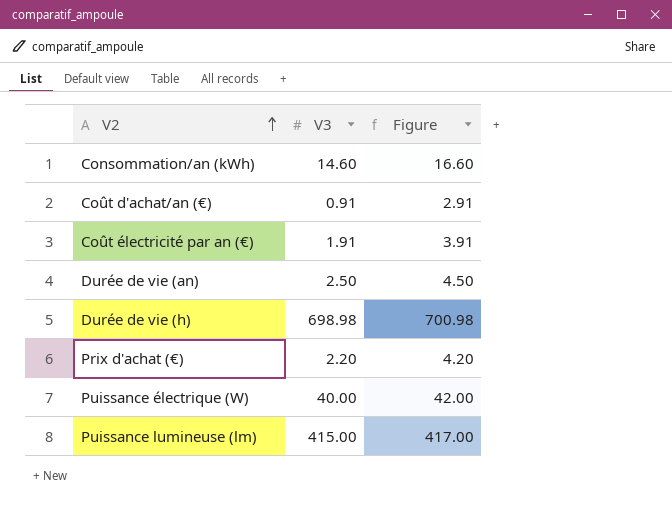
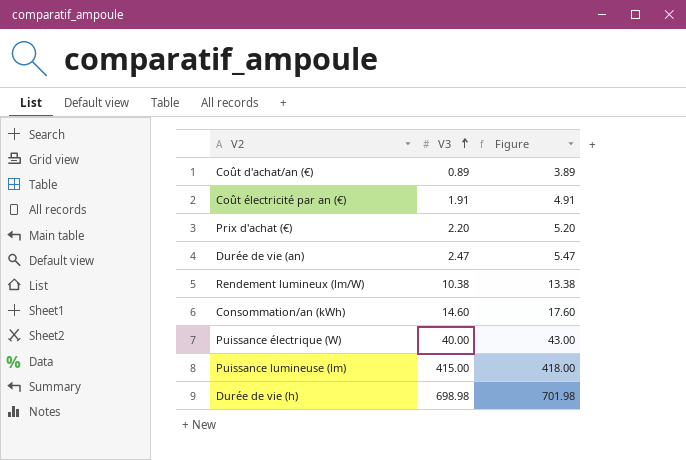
row order: V2 ascending -> V3 ascending
column Figure | formula: [V3] + 2 -> [V3] + 3
Coût d'achat/an (€) | V3: 0.91 -> 0.89
Durée de vie (an) | V3: 2.50 -> 2.47
row Rendement lumineux (lm/W): none -> 10.38 | 13.38

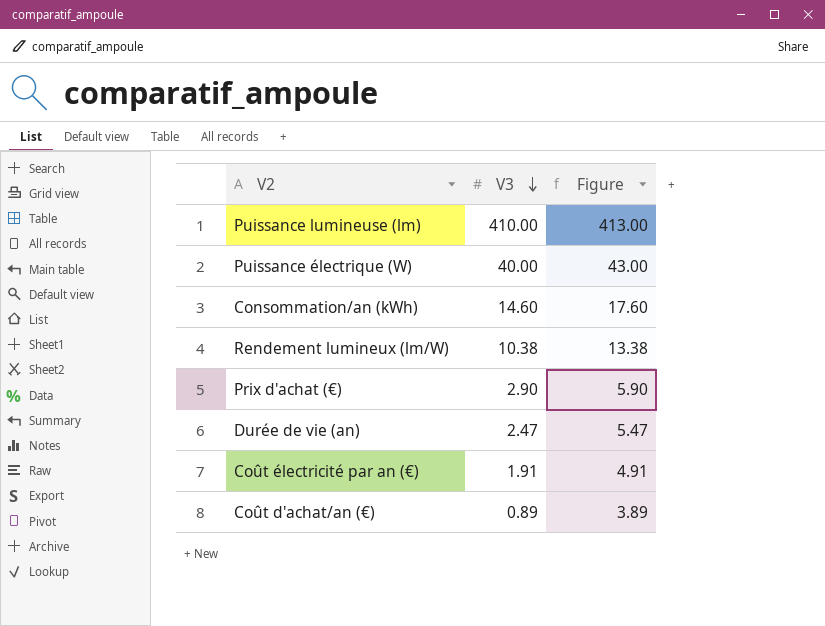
row order: V3 ascending -> V3 descending
row Durée de vie (h): 698.98 | 701.98 -> none
Puissance lumineuse (lm) | V3: 415.00 -> 410.00
Puissance lumineuse (lm) | Figure: 418.00 -> 413.00
Prix d'achat (€) | V3: 2.20 -> 2.90
Prix d'achat (€) | Figure: 5.20 -> 5.90

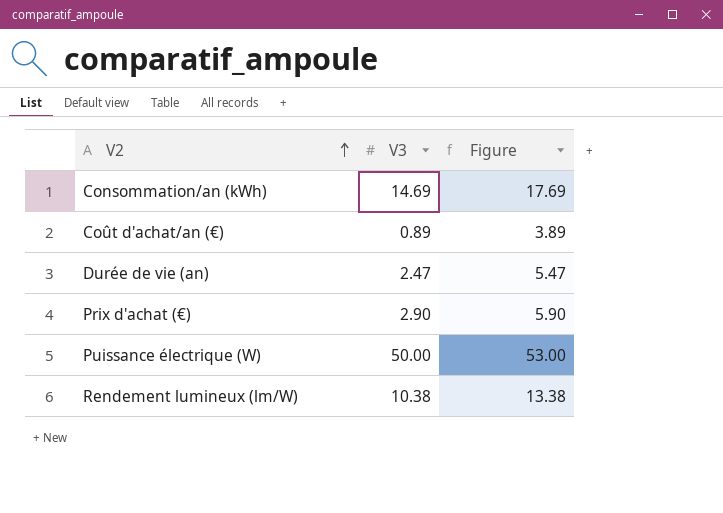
row order: V3 descending -> V2 ascending
row Puissance lumineuse (lm): 410.00 | 413.00 -> none
row Coût électricité par an (€): 1.91 | 4.91 -> none
Consommation/an (kWh) | V3: 14.60 -> 14.69
Consommation/an (kWh) | Figure: 17.60 -> 17.69
Puissance électrique (W) | V3: 40.00 -> 50.00
Puissance électrique (W) | Figure: 43.00 -> 53.00

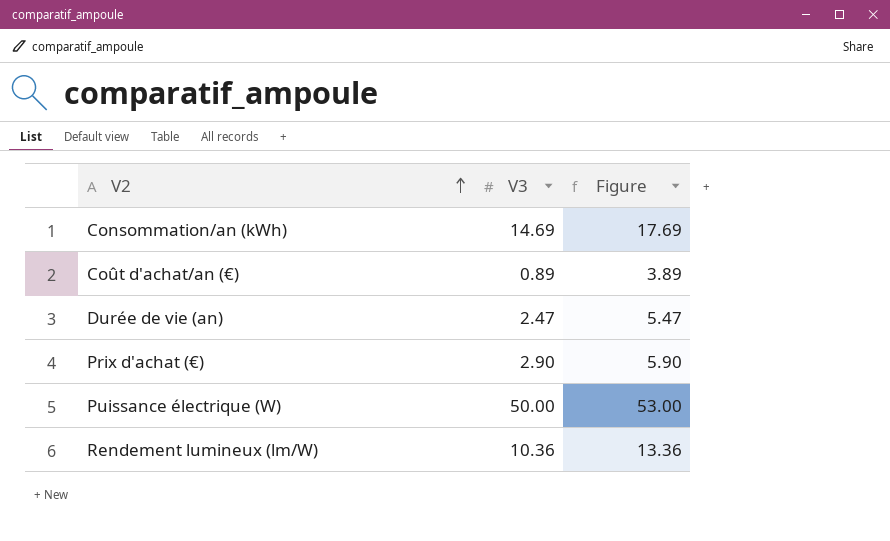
Rendement lumineux (lm/W) | V3: 10.38 -> 10.36
Rendement lumineux (lm/W) | Figure: 13.38 -> 13.36

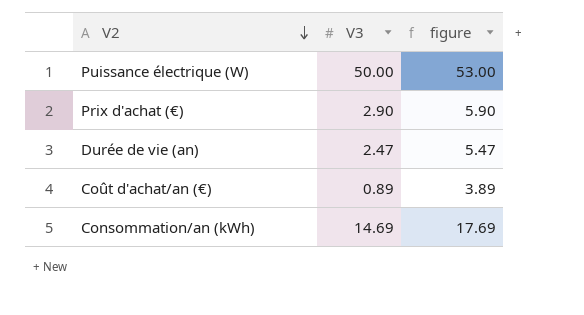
row order: V2 ascending -> V2 descending
column name: Figure -> figure
row Rendement lumineux (lm/W): 10.36 | 13.36 -> none

